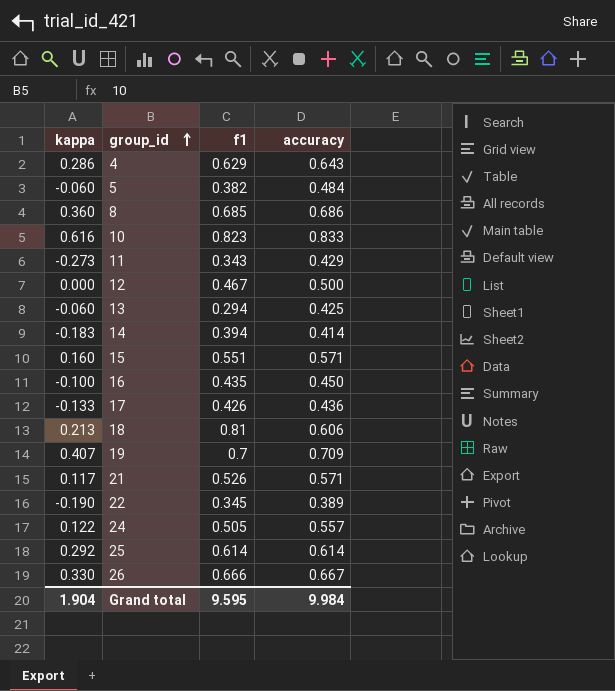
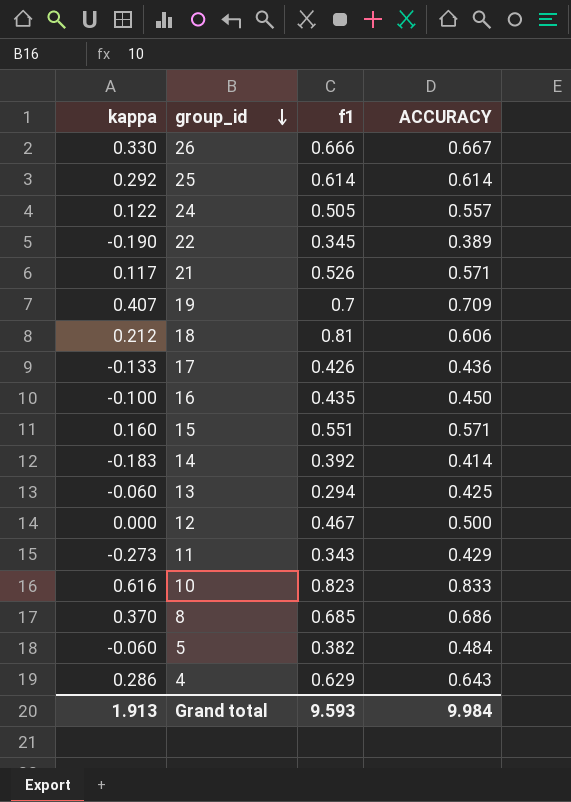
row order: group_id ascending -> group_id descending
column name: accuracy -> ACCURACY
18 | kappa: 0.213 -> 0.212
14 | f1: 0.394 -> 0.392
8 | kappa: 0.360 -> 0.370
Grand total | kappa: 1.904 -> 1.913
Grand total | f1: 9.595 -> 9.593

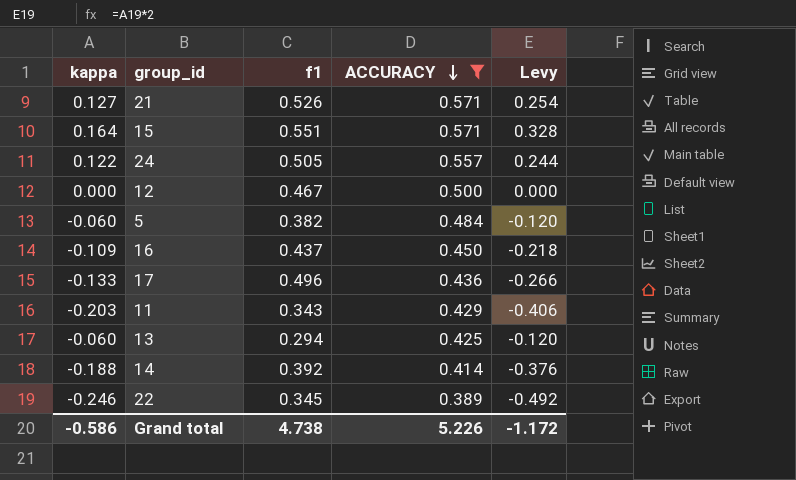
filter: none -> ACCURACY <= 0.571
row order: group_id descending -> ACCURACY descending
column Levy | formula: none -> [kappa] * 2
21 | kappa: 0.117 -> 0.127
15 | kappa: 0.160 -> 0.164
16 | kappa: -0.100 -> -0.109
16 | f1: 0.435 -> 0.437
17 | f1: 0.426 -> 0.496
11 | kappa: -0.273 -> -0.203
14 | kappa: -0.183 -> -0.188
22 | kappa: -0.190 -> -0.246
Grand total | kappa: 1.913 -> -0.586
Grand total | f1: 9.593 -> 4.738
Grand total | ACCURACY: 9.984 -> 5.226

